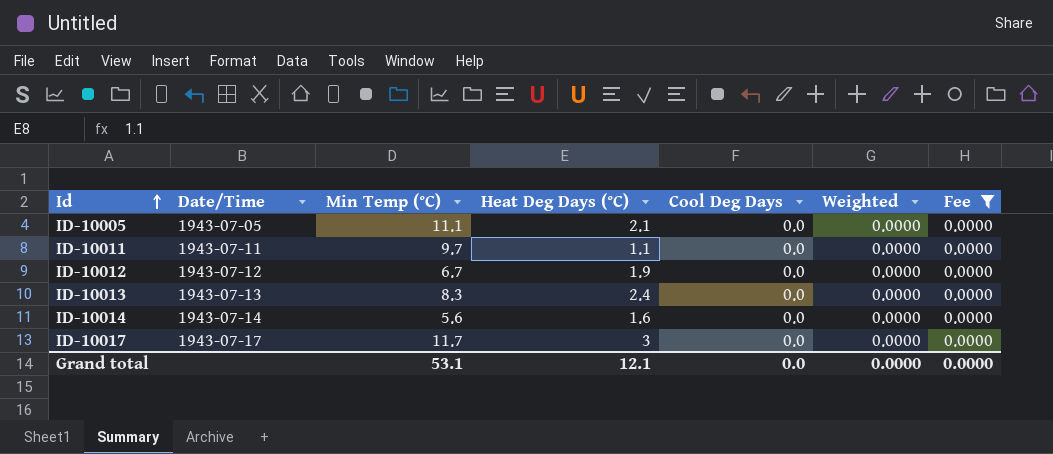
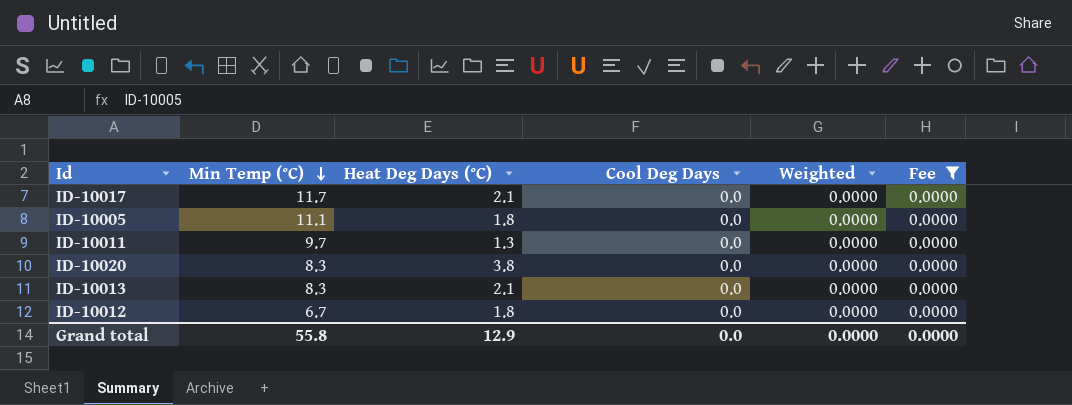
row order: Id ascending -> Min Temp (°C) descending
column Date/Time | position: 2 -> none
row ID-10014: 1943-07-14 | 5.6 | 1.6 | 0.0 | 0.0000 | 0.0000 -> none
ID-10017 | Heat Deg Days (°C): 3 -> 2.1
ID-10005 | Heat Deg Days (°C): 2.1 -> 1.8
ID-10011 | Heat Deg Days (°C): 1.1 -> 1.3
row ID-10020: none -> 8.3 | 3.8 | 0.0 | 0.0000 | 0.0000
ID-10013 | Heat Deg Days (°C): 2.4 -> 2.1
ID-10012 | Heat Deg Days (°C): 1.9 -> 1.8
Grand total | Min Temp (°C): 53.1 -> 55.8
Grand total | Heat Deg Days (°C): 12.1 -> 12.9

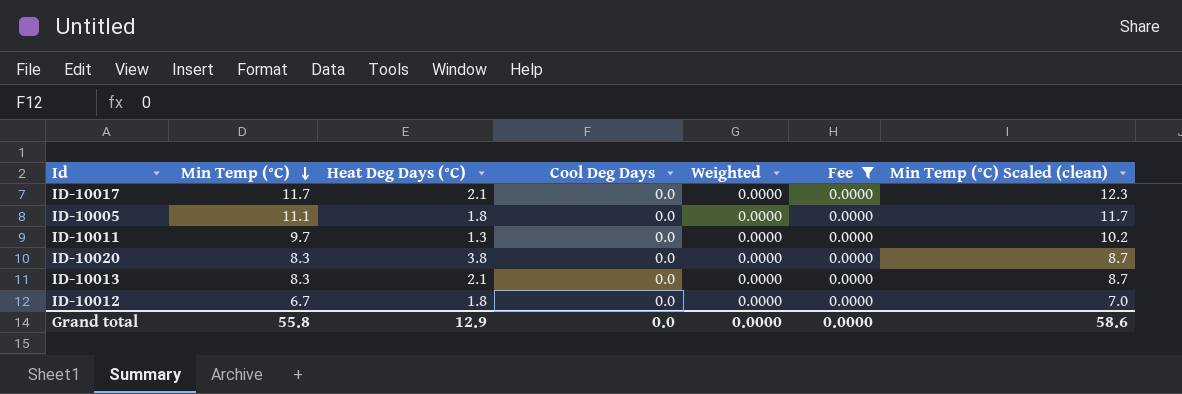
column Min Temp (°C) Scaled (clean) | formula: none -> [Min Temp (°C)] * 1.05

